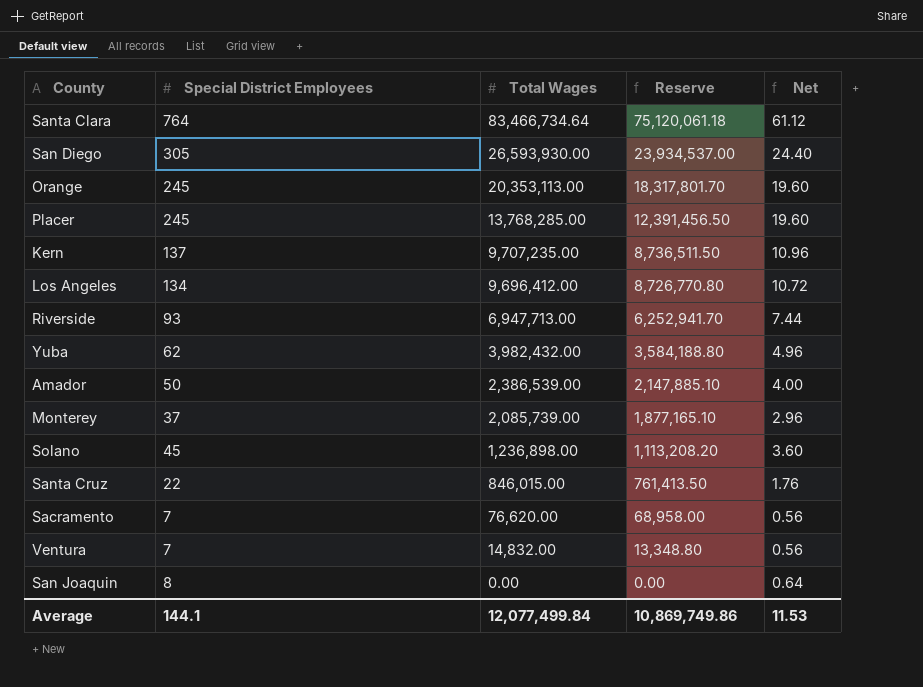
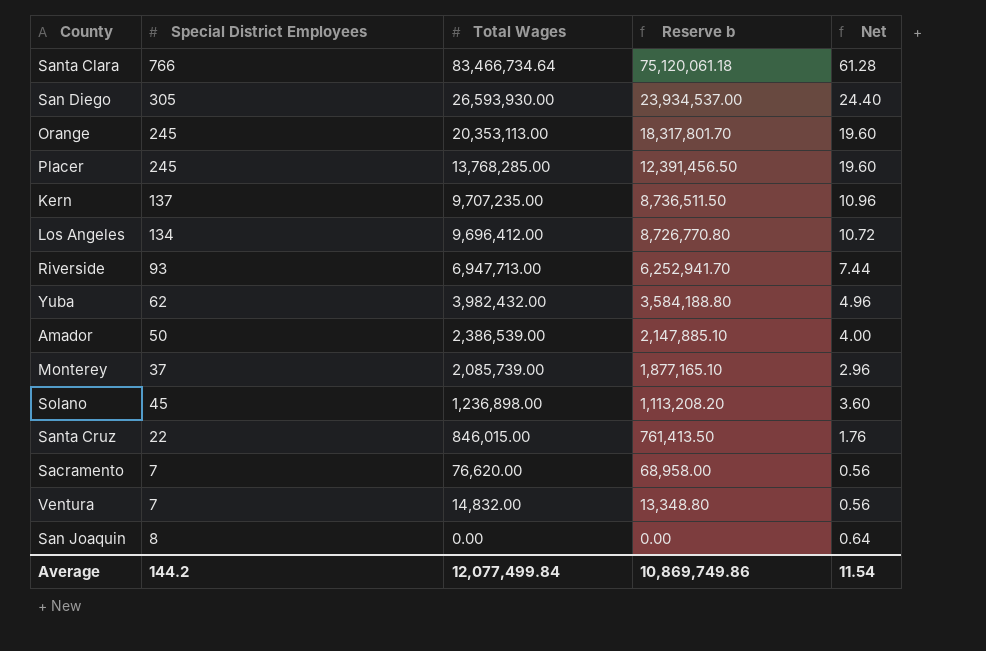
column name: Reserve -> Reserve b
Santa Clara | Special District Employees: 764 -> 766
Santa Clara | Net: 61.12 -> 61.28
Average | Special District Employees: 144.1 -> 144.2
Average | Net: 11.53 -> 11.54

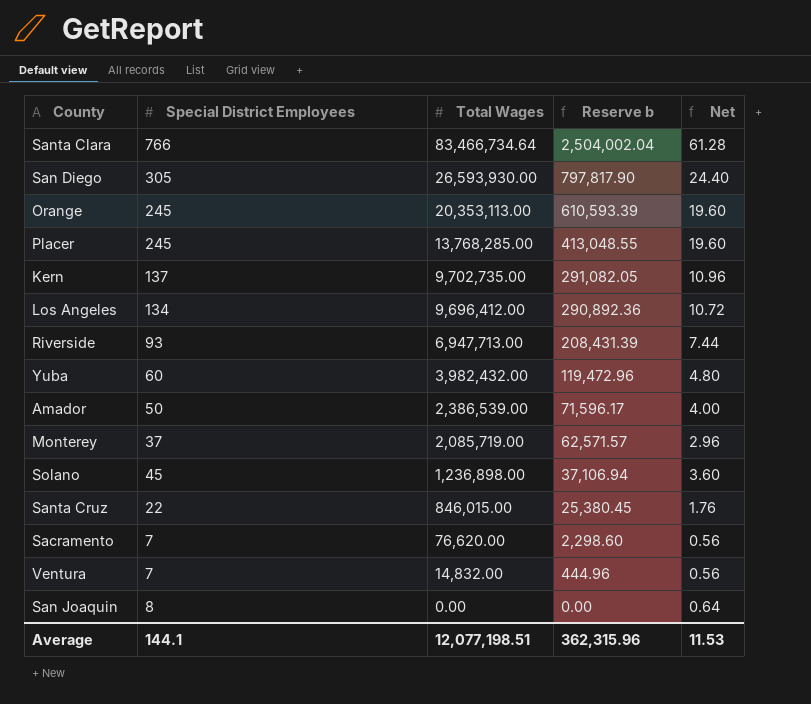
column Reserve b | formula: [Total Wages] * 0.9 -> [Total Wages] * 0.03
Kern | Total Wages: 9,707,235.00 -> 9,702,735.00
Yuba | Special District Employees: 62 -> 60
Yuba | Net: 4.96 -> 4.80
Monterey | Total Wages: 2,085,739.00 -> 2,085,719.00
Average | Special District Employees: 144.2 -> 144.1
Average | Total Wages: 12,077,499.84 -> 12,077,198.51
Average | Reserve b: 10,869,749.86 -> 362,315.96
Average | Net: 11.54 -> 11.53

